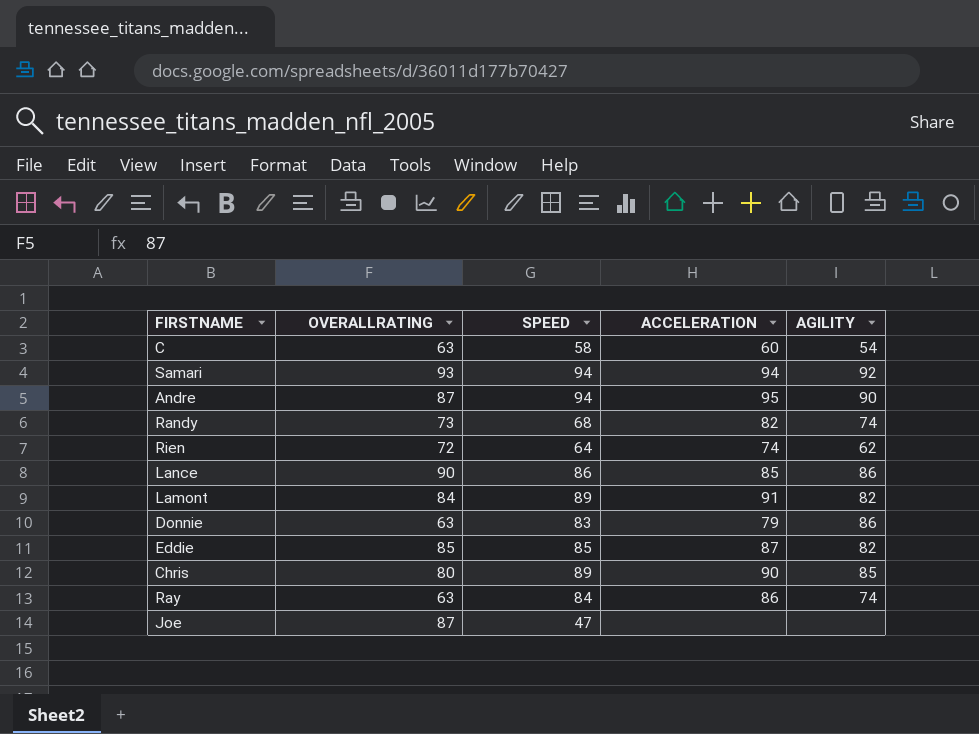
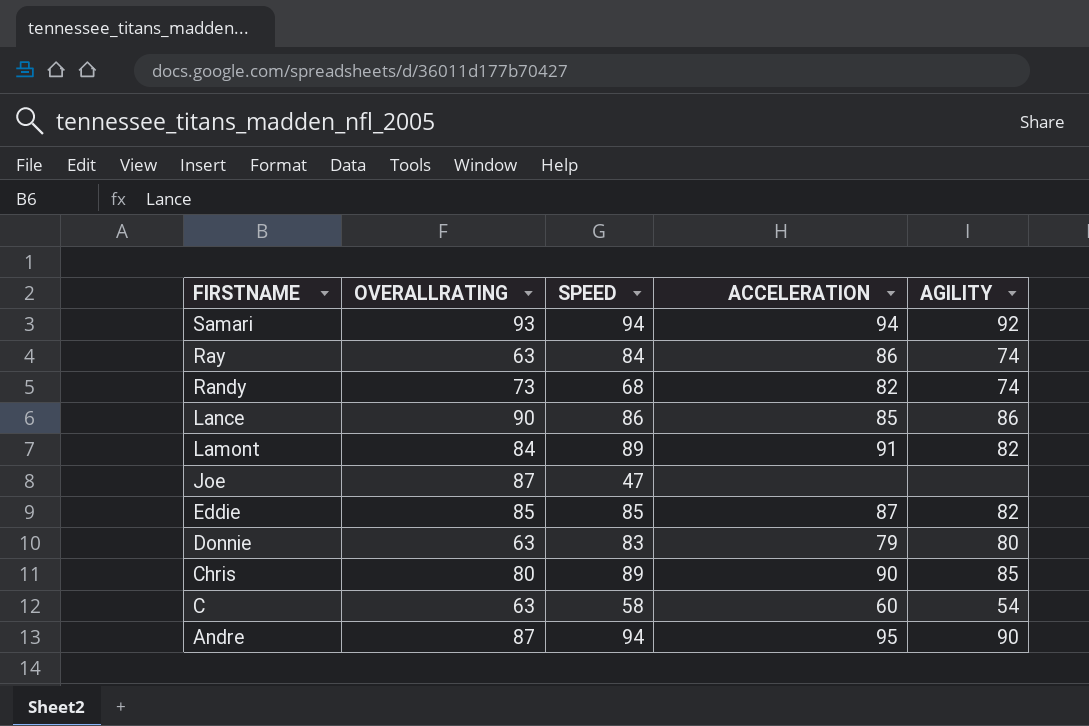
row order: none -> FIRSTNAME descending
row Rien: 72 | 64 | 74 | 62 -> none
Donnie | AGILITY: 86 -> 80

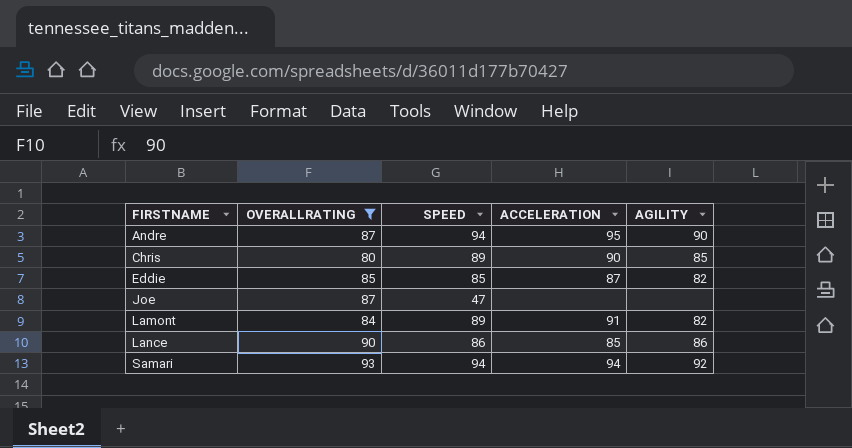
filter: none -> OVERALLRATING >= 80
row order: FIRSTNAME descending -> FIRSTNAME ascending

